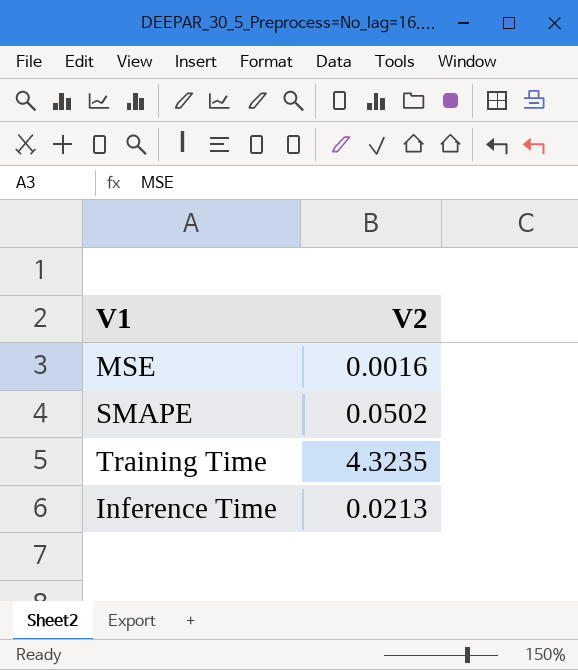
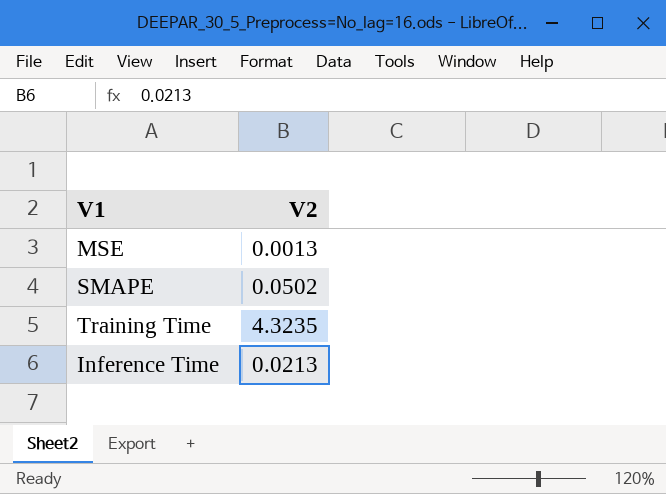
MSE | V2: 0.0016 -> 0.0013

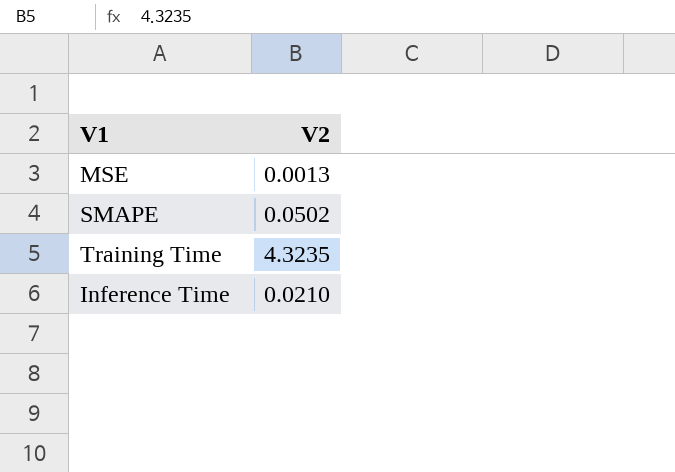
Inference Time | V2: 0.0213 -> 0.0210

